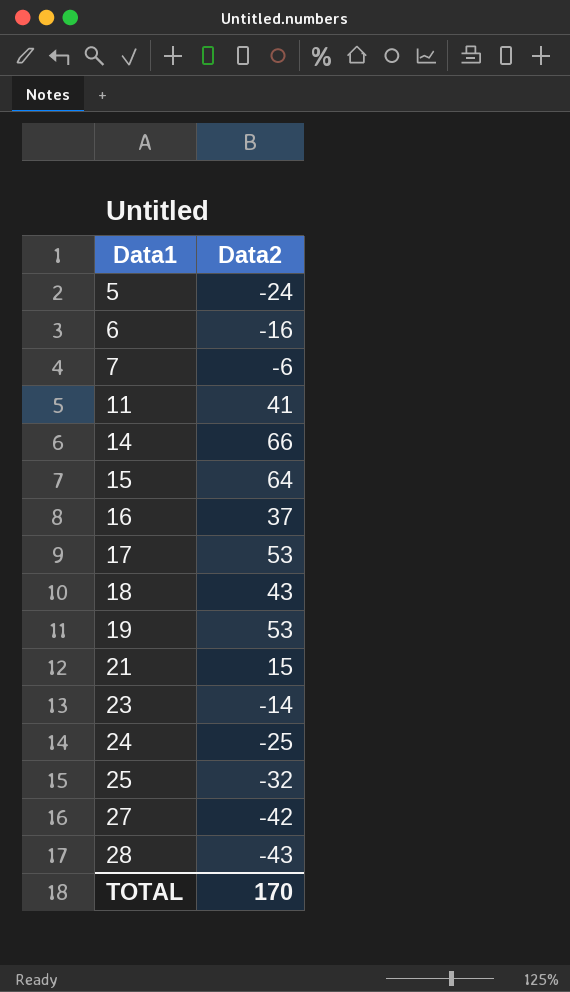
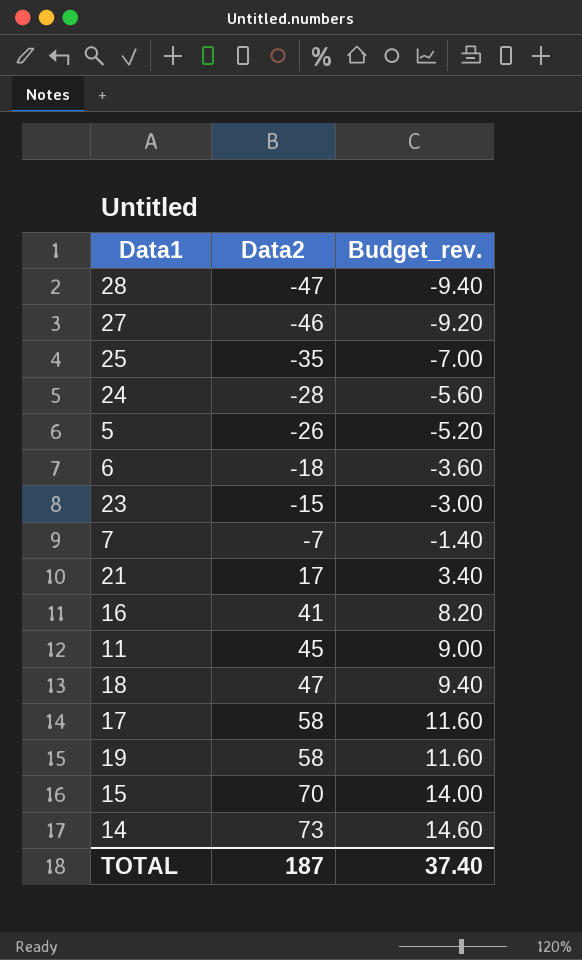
row order: Data1 ascending -> Data2 ascending
column Budget_rev. | formula: none -> [Data2] * 0.2
28 | Data2: -43 -> -47
27 | Data2: -42 -> -46
25 | Data2: -32 -> -35
24 | Data2: -25 -> -28
5 | Data2: -24 -> -26
6 | Data2: -16 -> -18
23 | Data2: -14 -> -15
7 | Data2: -6 -> -7
21 | Data2: 15 -> 17
16 | Data2: 37 -> 41
11 | Data2: 41 -> 45
18 | Data2: 43 -> 47
17 | Data2: 53 -> 58
19 | Data2: 53 -> 58
15 | Data2: 64 -> 70
14 | Data2: 66 -> 73
TOTAL | Data2: 170 -> 187

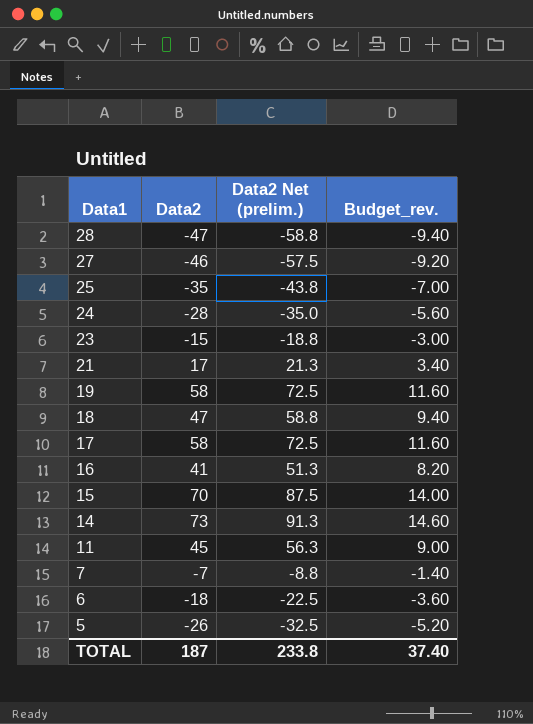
row order: Data2 ascending -> Data1 descending
column Data2 Net (prelim.) | formula: none -> [Data2] * 1.25

